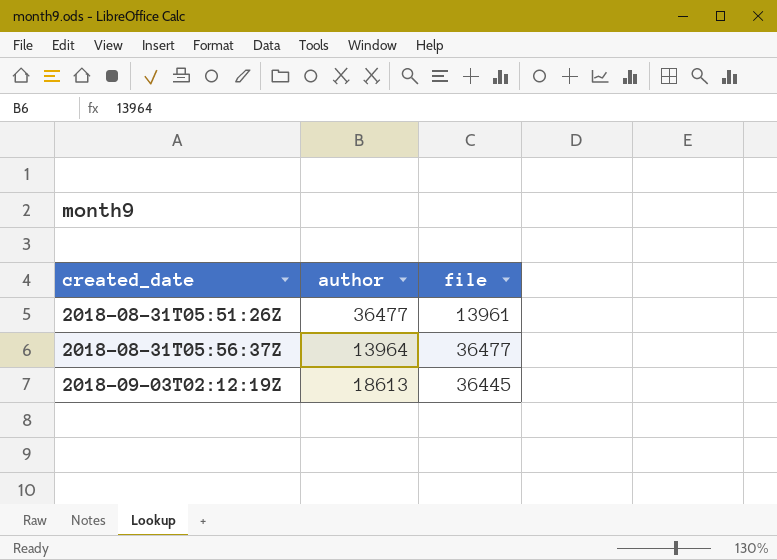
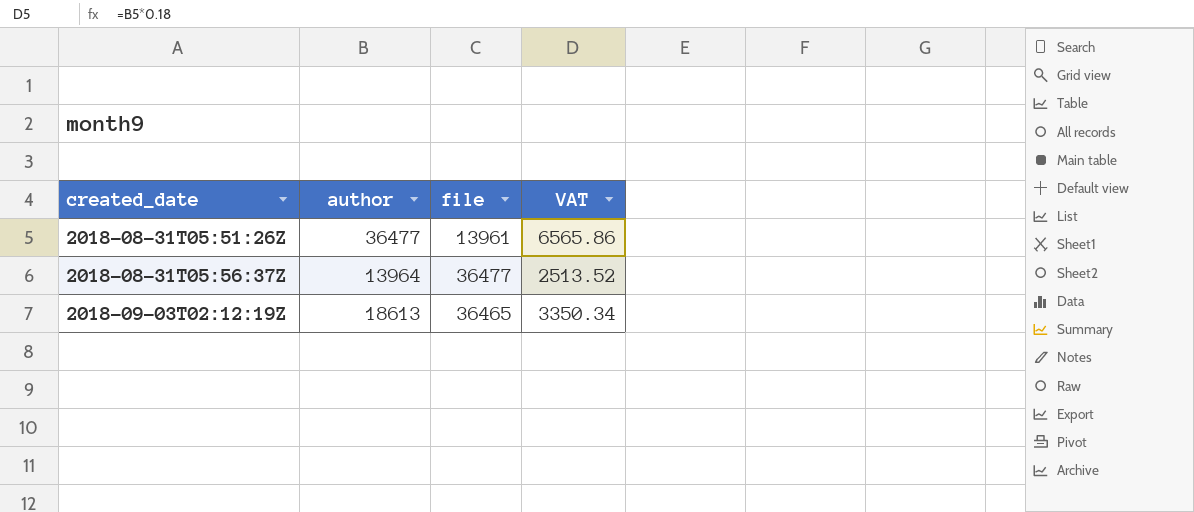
column VAT | formula: none -> [author] * 0.18
2018-09-03T02:12:19Z | file: 36445 -> 36465

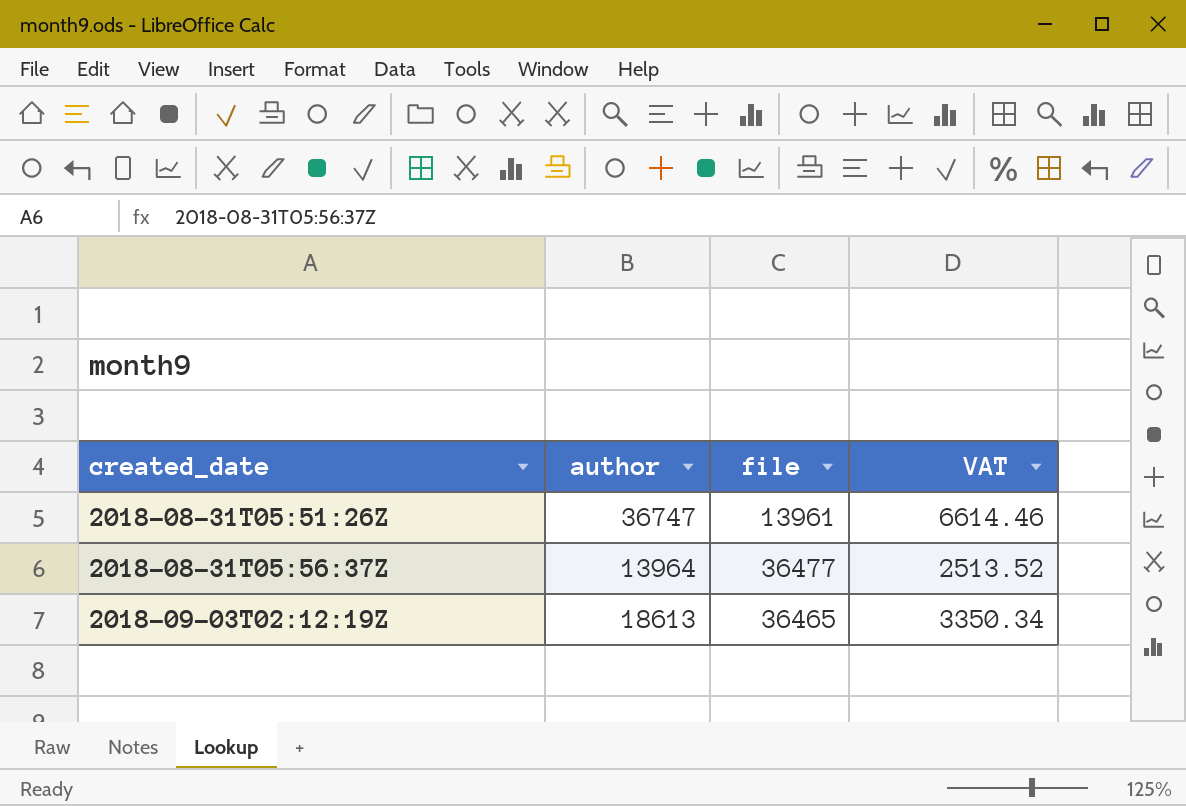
2018-08-31T05:51:26Z | author: 36477 -> 36747
2018-08-31T05:51:26Z | VAT: 6565.86 -> 6614.46

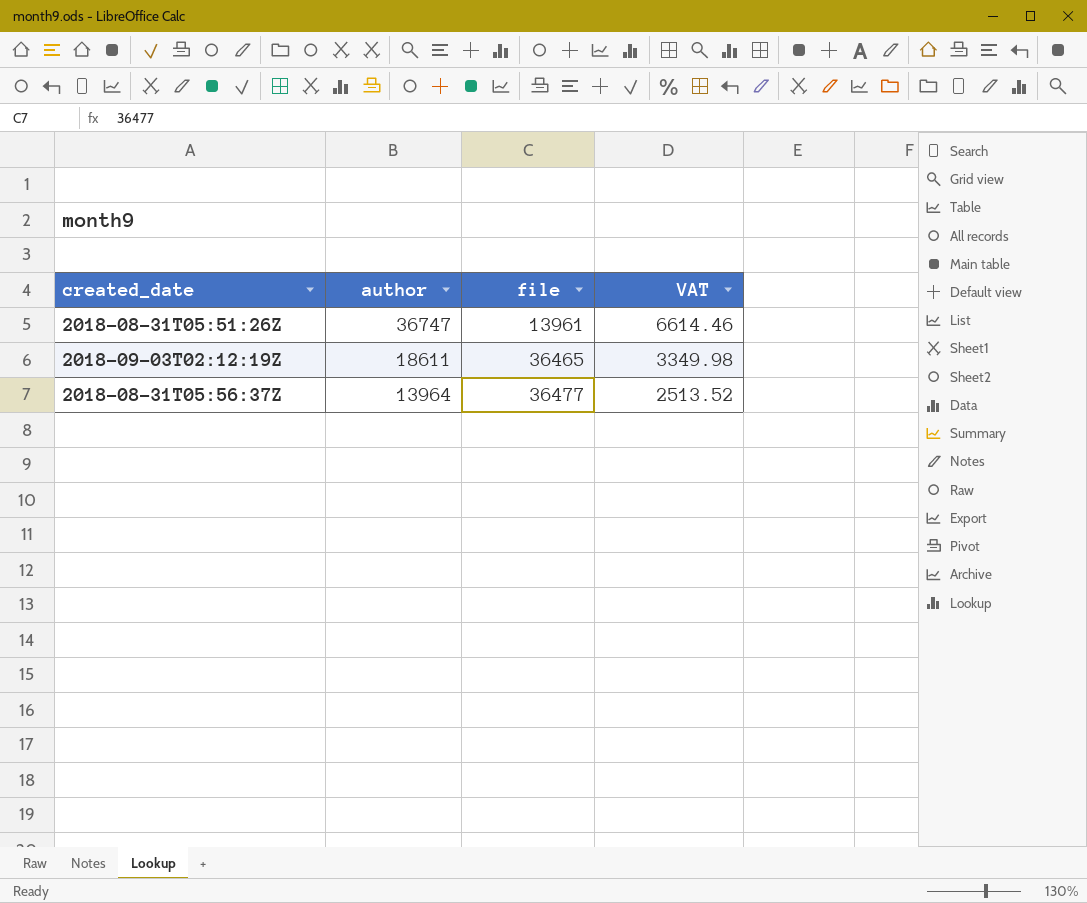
row order: created_date ascending -> author descending
2018-09-03T02:12:19Z | author: 18613 -> 18611
2018-09-03T02:12:19Z | VAT: 3350.34 -> 3349.98

